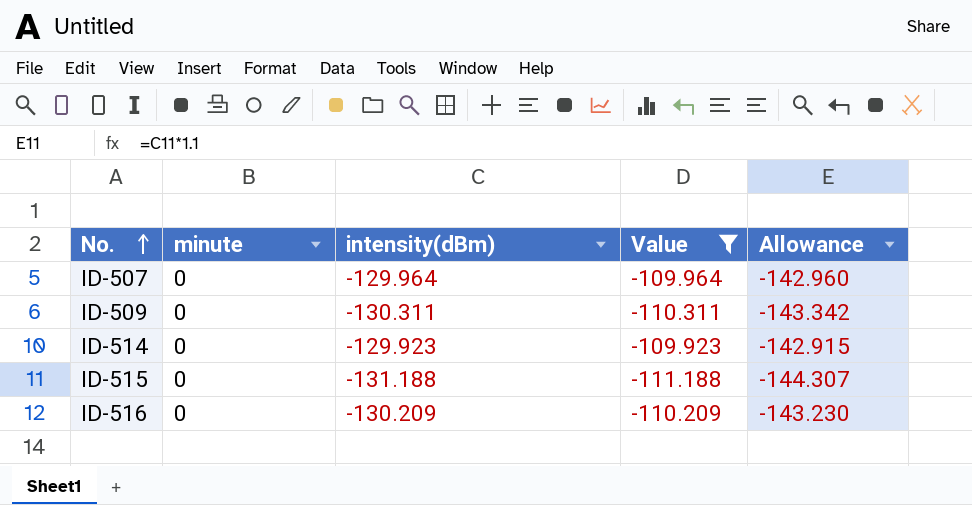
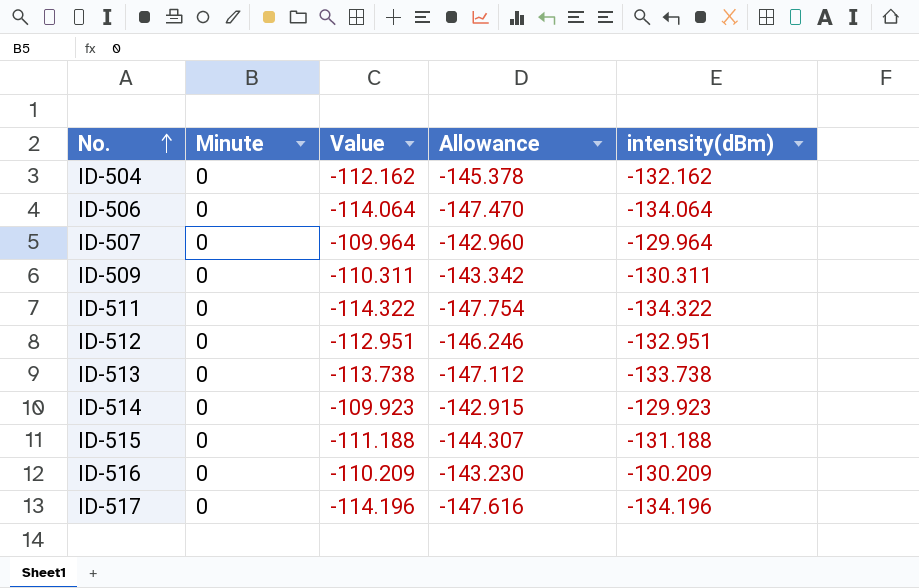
filter: Value >= -111.188 -> none
column name: minute -> Minute
column intensity(dBm) | position: 3 -> 5

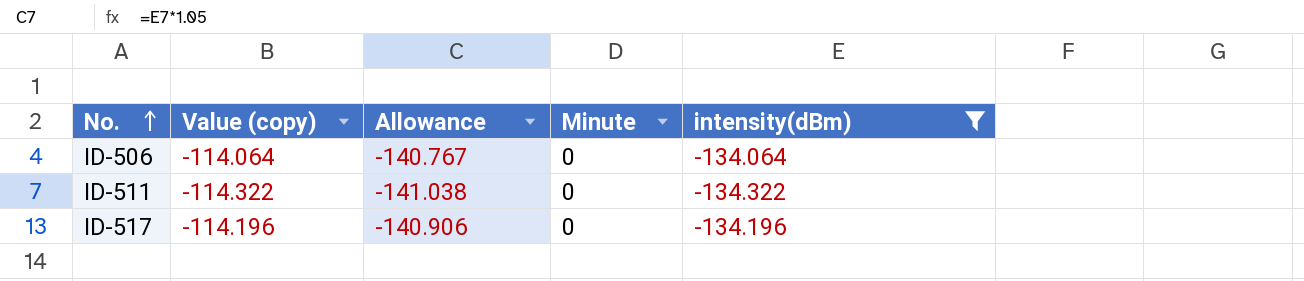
filter: none -> intensity(dBm) <= -134.064
column name: Value -> Value (copy)
column Allowance | formula: [intensity(dBm)] * 1.1 -> [intensity(dBm)] * 1.05
column Minute | position: 2 -> 4

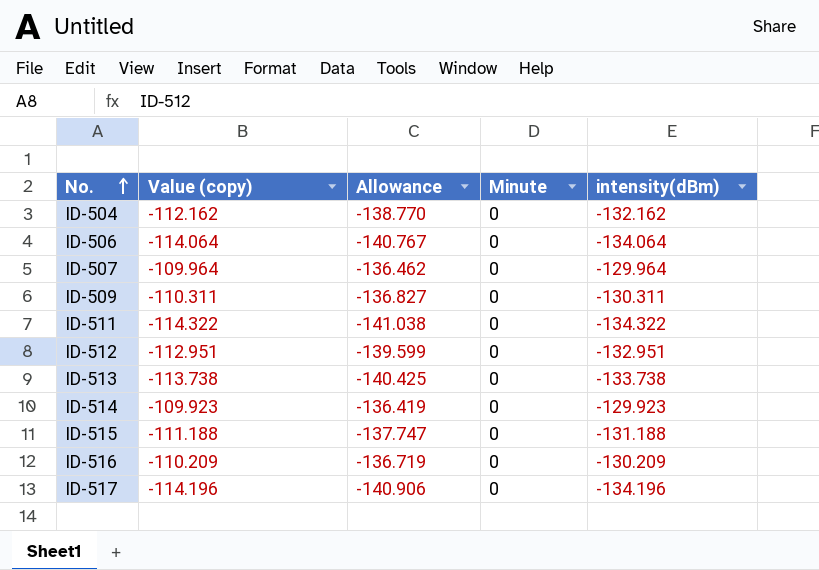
filter: intensity(dBm) <= -134.064 -> none

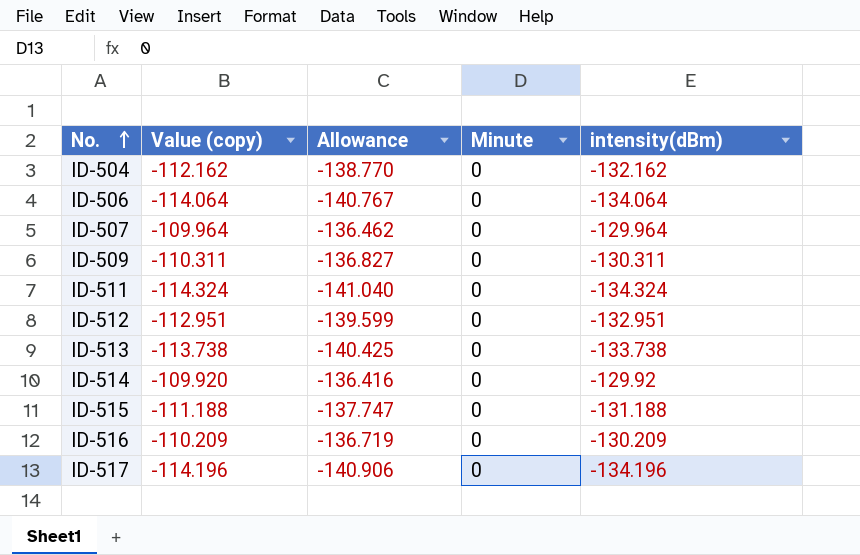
ID-511 | Value (copy): -114.322 -> -114.324
ID-511 | Allowance: -141.038 -> -141.040
ID-511 | intensity(dBm): -134.322 -> -134.324
ID-514 | Value (copy): -109.923 -> -109.920
ID-514 | Allowance: -136.419 -> -136.416
ID-514 | intensity(dBm): -129.923 -> -129.92

